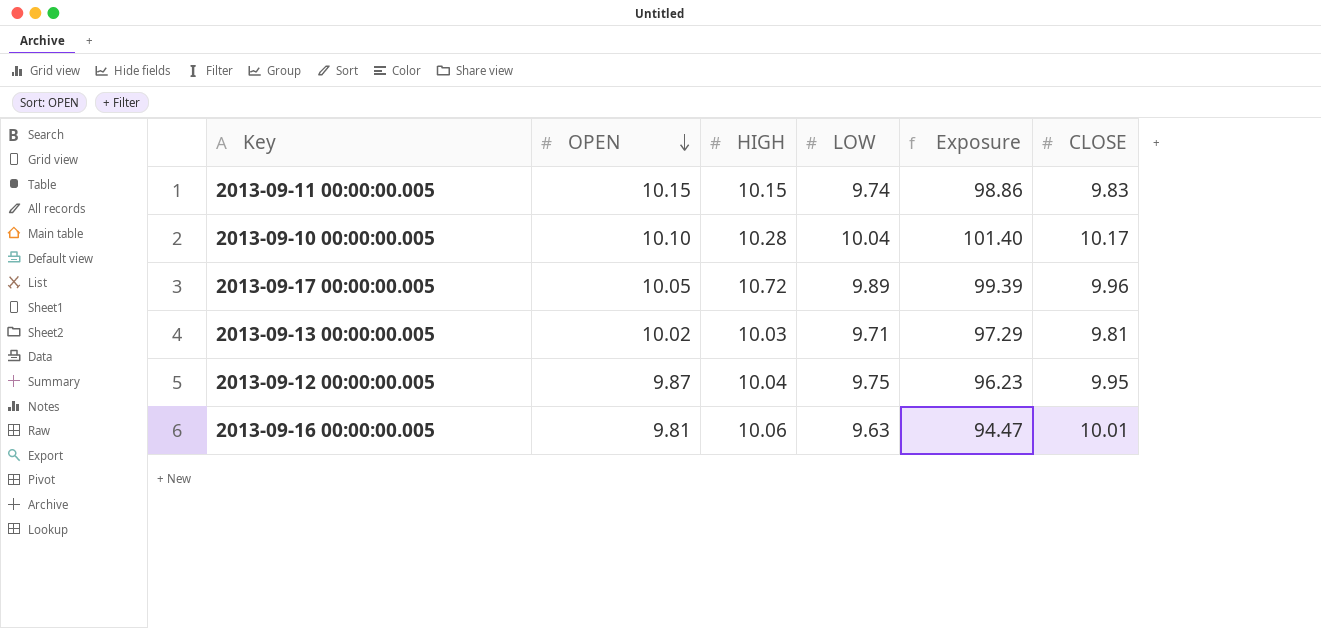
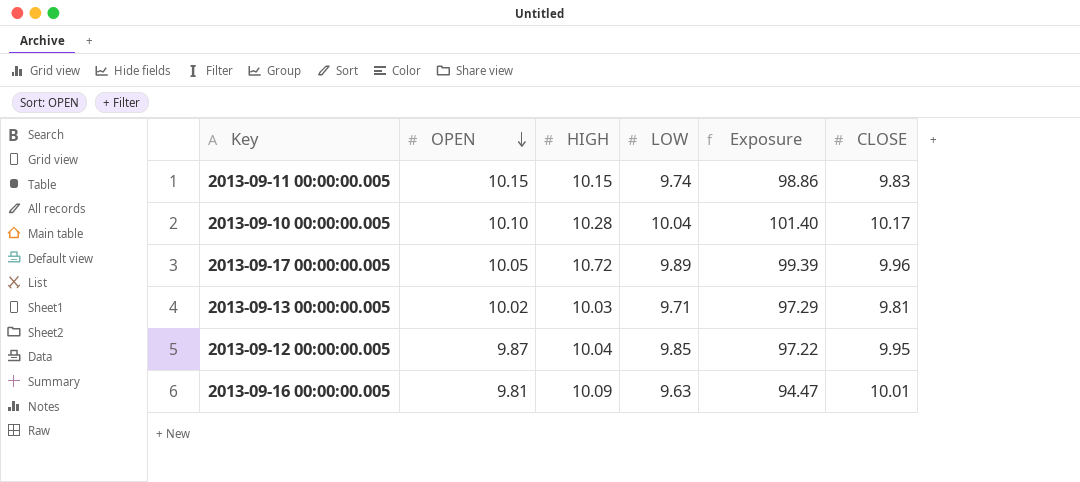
2013-09-12 00:00:00.005 | LOW: 9.75 -> 9.85
2013-09-12 00:00:00.005 | Exposure: 96.23 -> 97.22
2013-09-16 00:00:00.005 | HIGH: 10.06 -> 10.09

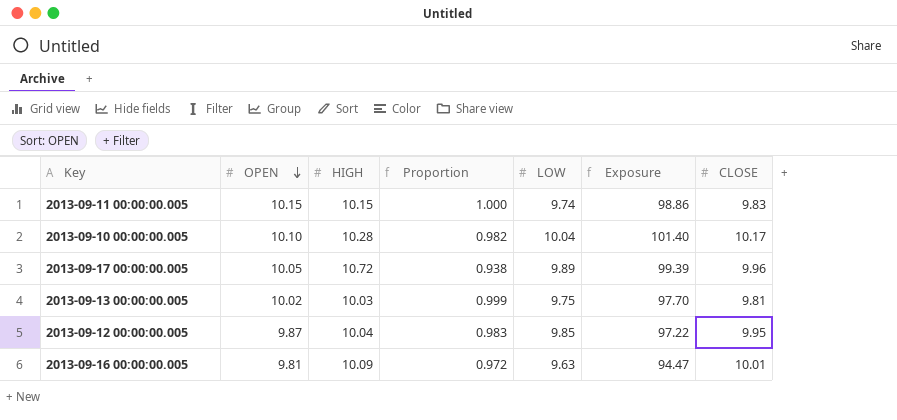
column Proportion | formula: none -> [OPEN] / [HIGH]
2013-09-13 00:00:00.005 | LOW: 9.71 -> 9.75
2013-09-13 00:00:00.005 | Exposure: 97.29 -> 97.70

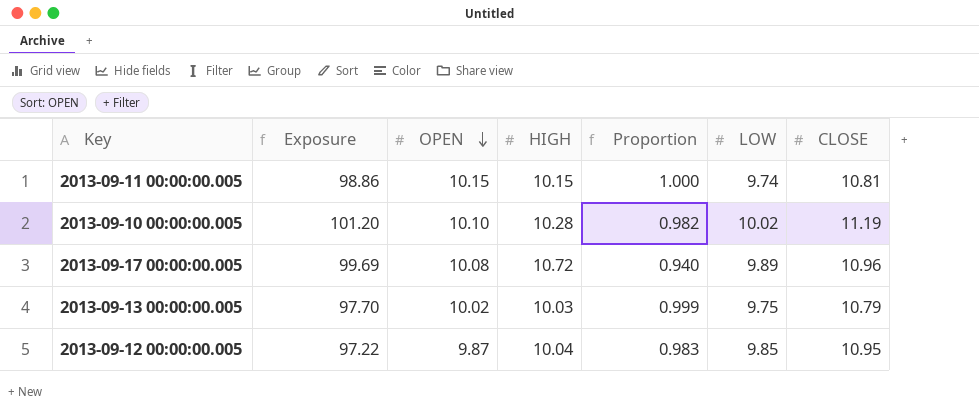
column Exposure | position: 6 -> 2
row 2013-09-16 00:00:00.005: 9.81 | 10.09 | 0.972 | 9.63 | 94.47 | 10.01 -> none
2013-09-11 00:00:00.005 | CLOSE: 9.83 -> 10.81
2013-09-10 00:00:00.005 | Exposure: 101.40 -> 101.20
2013-09-10 00:00:00.005 | LOW: 10.04 -> 10.02
2013-09-10 00:00:00.005 | CLOSE: 10.17 -> 11.19
2013-09-17 00:00:00.005 | Exposure: 99.39 -> 99.69
2013-09-17 00:00:00.005 | OPEN: 10.05 -> 10.08
2013-09-17 00:00:00.005 | Proportion: 0.938 -> 0.940
2013-09-17 00:00:00.005 | CLOSE: 9.96 -> 10.96
2013-09-13 00:00:00.005 | CLOSE: 9.81 -> 10.79
2013-09-12 00:00:00.005 | CLOSE: 9.95 -> 10.95

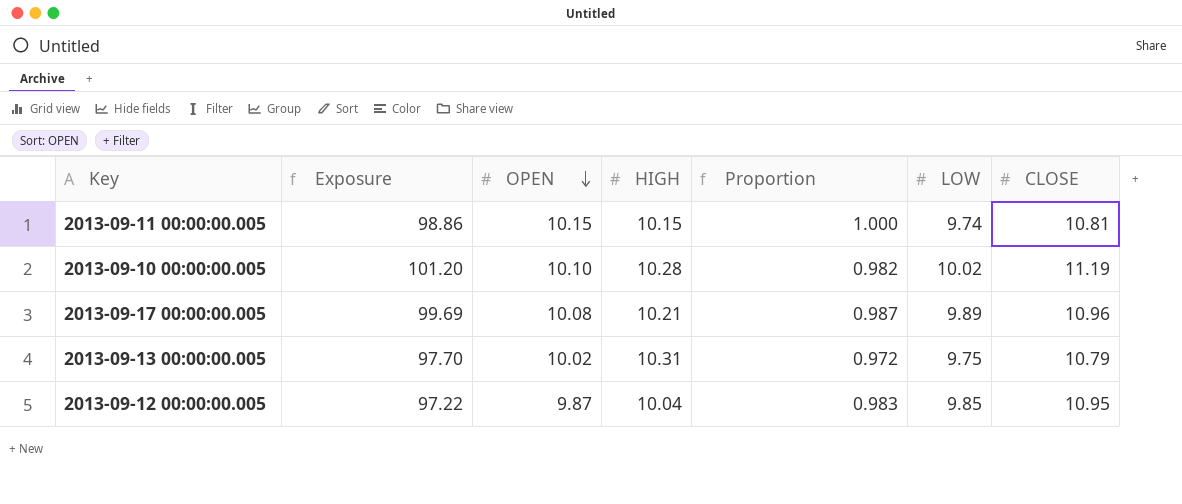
2013-09-17 00:00:00.005 | HIGH: 10.72 -> 10.21
2013-09-17 00:00:00.005 | Proportion: 0.940 -> 0.987
2013-09-13 00:00:00.005 | HIGH: 10.03 -> 10.31
2013-09-13 00:00:00.005 | Proportion: 0.999 -> 0.972

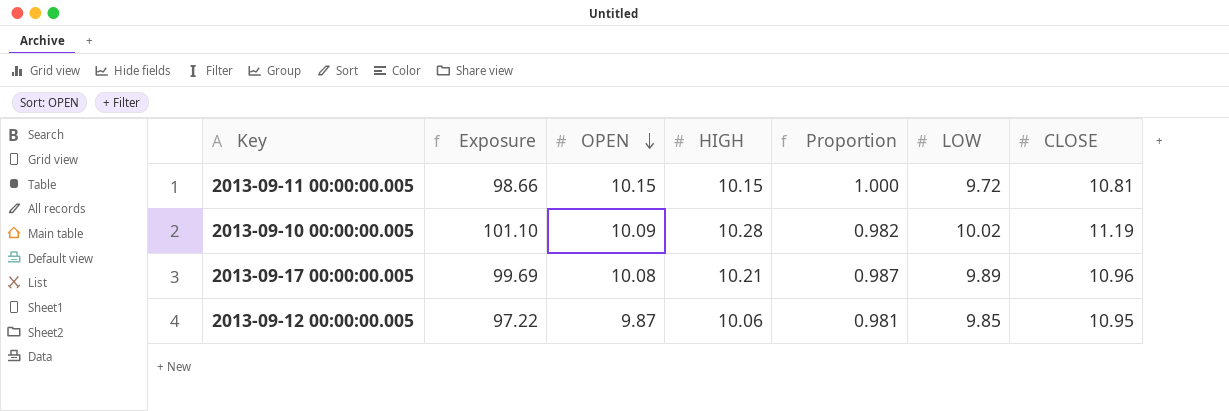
row 2013-09-13 00:00:00.005: 97.70 | 10.02 | 10.31 | 0.972 | 9.75 | 10.79 -> none
2013-09-11 00:00:00.005 | Exposure: 98.86 -> 98.66
2013-09-11 00:00:00.005 | LOW: 9.74 -> 9.72
2013-09-10 00:00:00.005 | Exposure: 101.20 -> 101.10
2013-09-10 00:00:00.005 | OPEN: 10.10 -> 10.09
2013-09-12 00:00:00.005 | HIGH: 10.04 -> 10.06
2013-09-12 00:00:00.005 | Proportion: 0.983 -> 0.981

